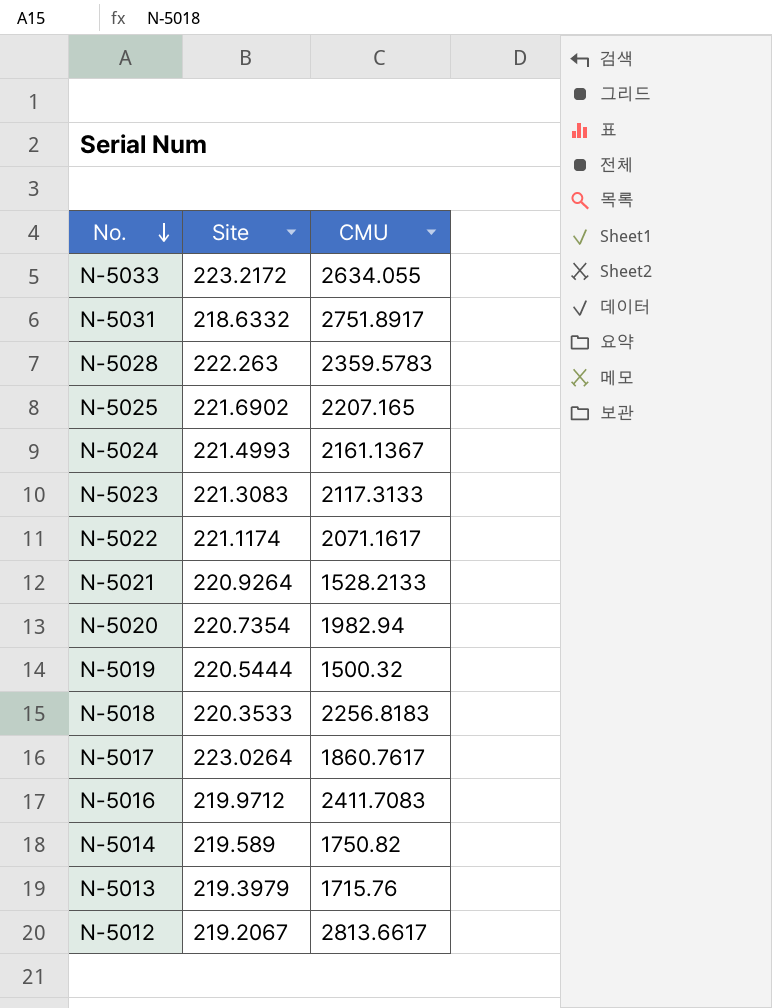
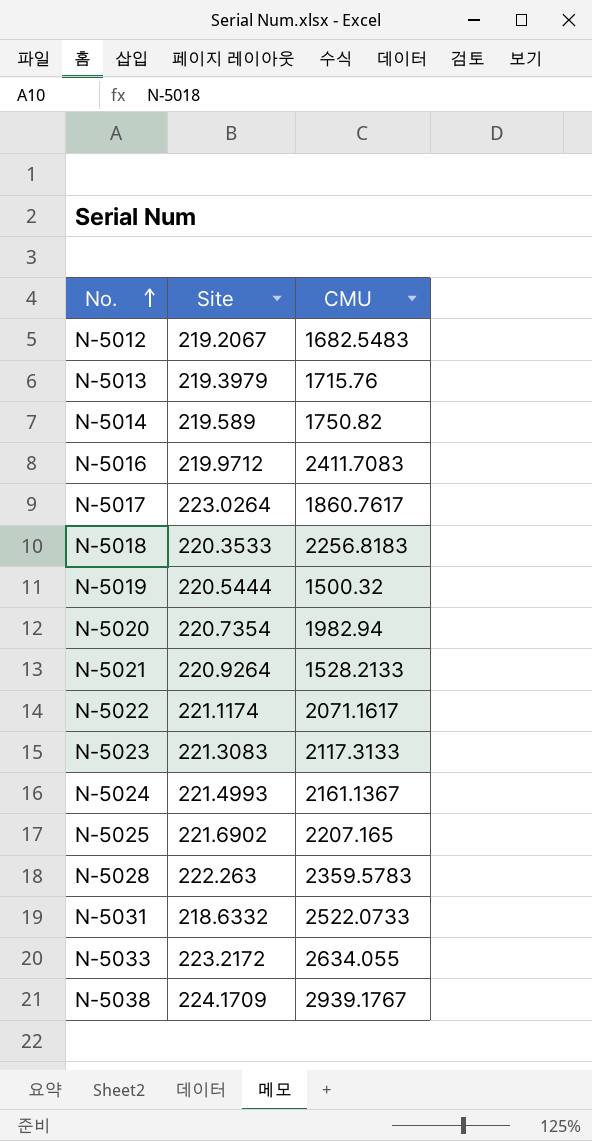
row order: No. descending -> No. ascending
N-5012 | CMU: 2813.6617 -> 1682.5483
N-5031 | CMU: 2751.8917 -> 2522.0733
row N-5038: none -> 224.1709 | 2939.1767

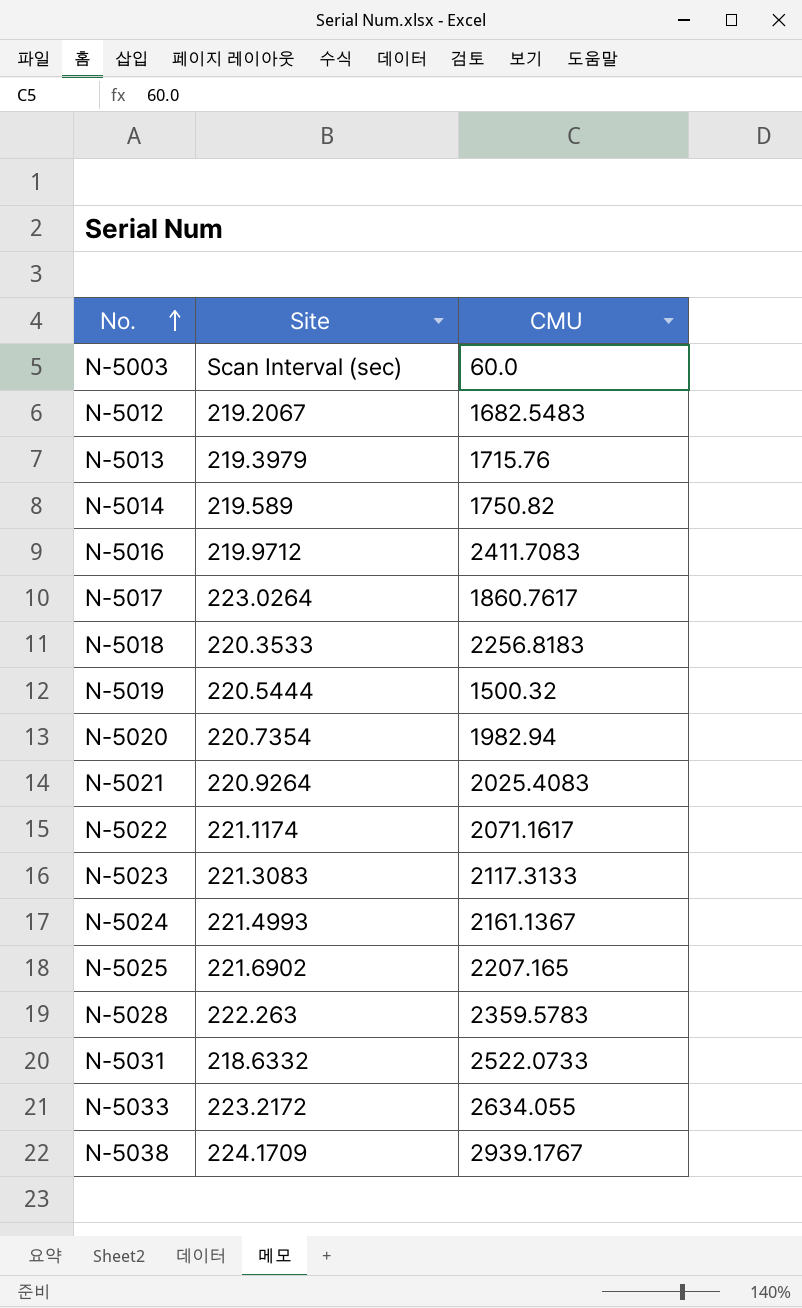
row N-5003: none -> Scan Interval (sec) | 60.0
N-5021 | CMU: 1528.2133 -> 2025.4083

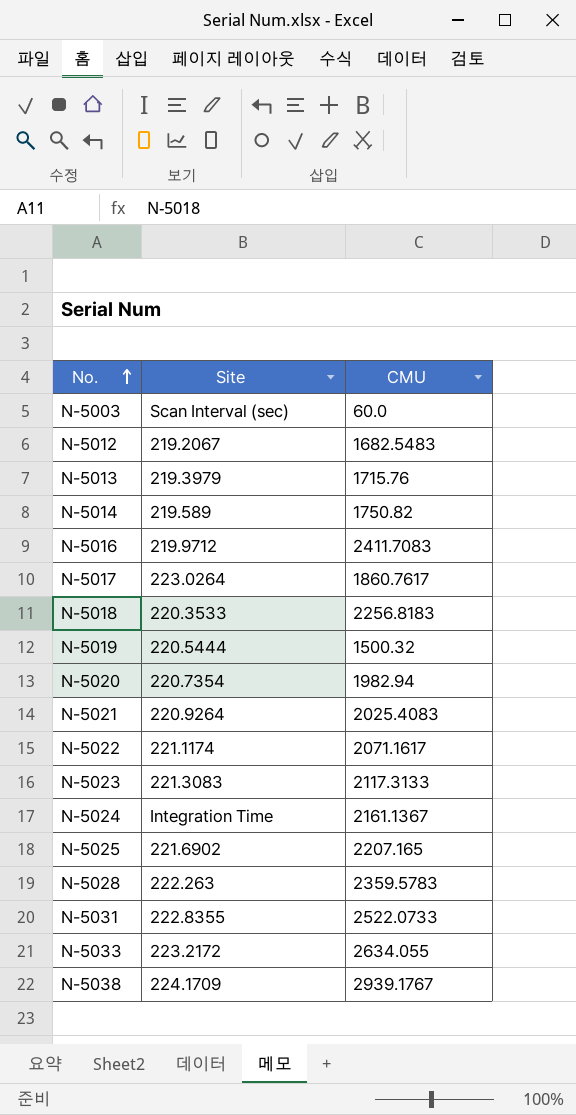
N-5024 | Site: 221.4993 -> Integration Time
N-5031 | Site: 218.6332 -> 222.8355

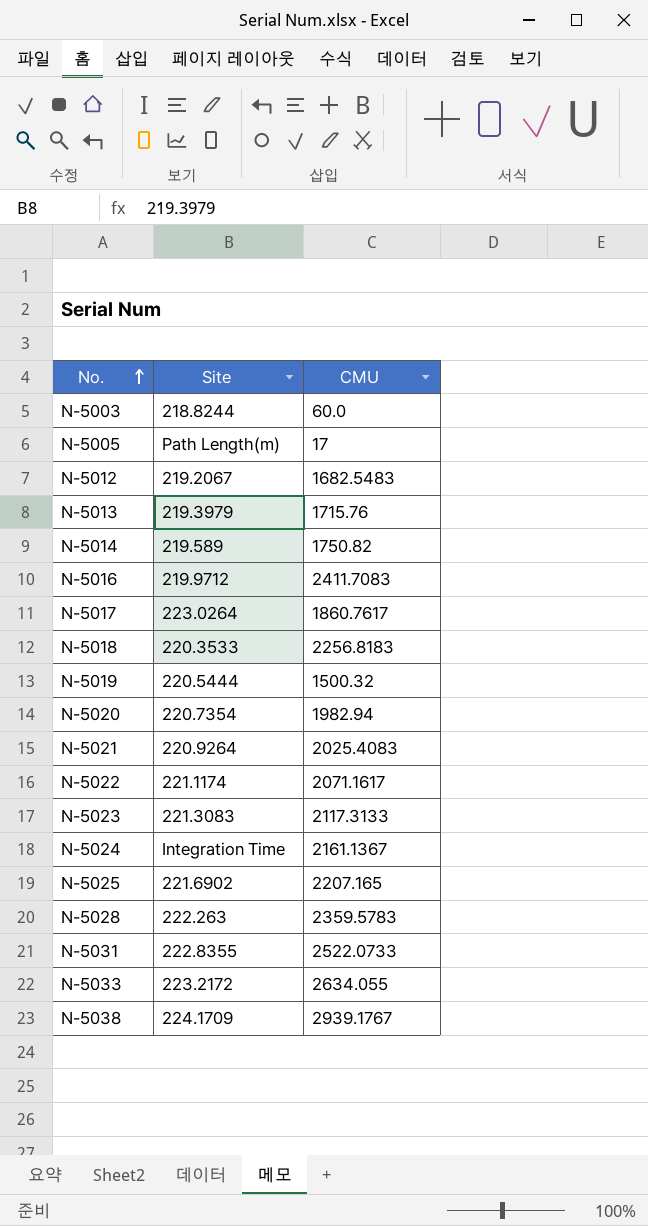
N-5003 | Site: Scan Interval (sec) -> 218.8244
row N-5005: none -> Path Length(m) | 17

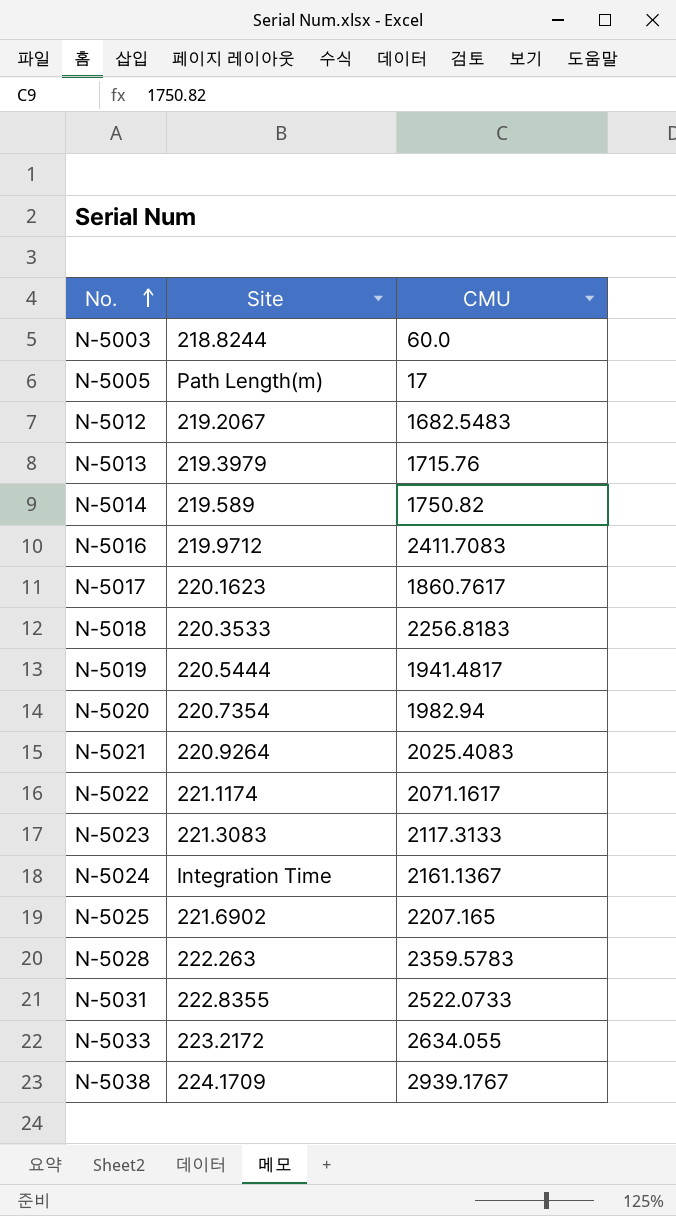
N-5017 | Site: 223.0264 -> 220.1623
N-5019 | CMU: 1500.32 -> 1941.4817

